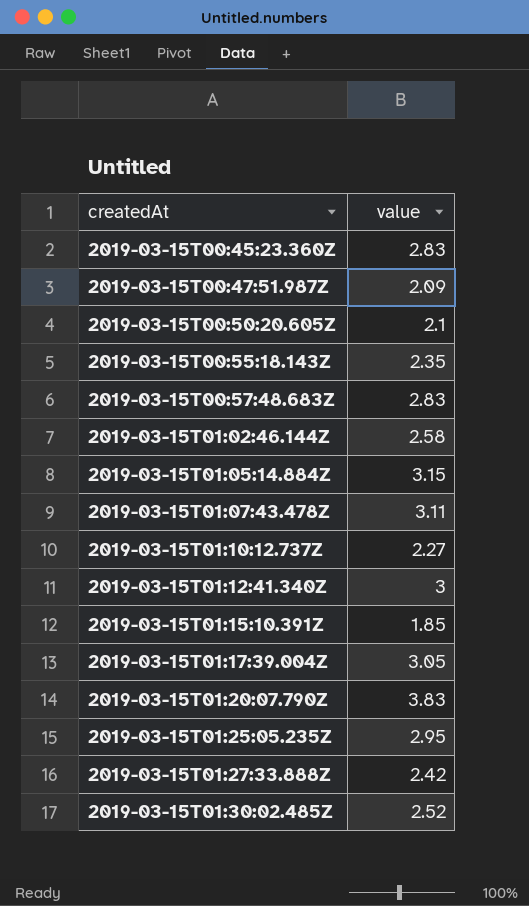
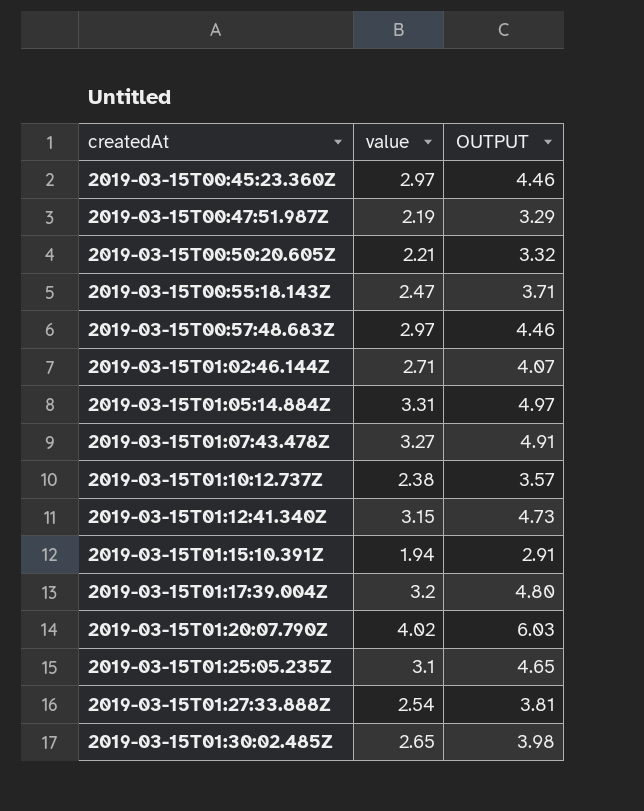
column OUTPUT | formula: none -> [value] * 1.5
2019-03-15T00:45:23.360Z | value: 2.83 -> 2.97
2019-03-15T00:47:51.987Z | value: 2.09 -> 2.19
2019-03-15T00:50:20.605Z | value: 2.1 -> 2.21
2019-03-15T00:55:18.143Z | value: 2.35 -> 2.47
2019-03-15T00:57:48.683Z | value: 2.83 -> 2.97
2019-03-15T01:02:46.144Z | value: 2.58 -> 2.71
2019-03-15T01:05:14.884Z | value: 3.15 -> 3.31
2019-03-15T01:07:43.478Z | value: 3.11 -> 3.27
2019-03-15T01:10:12.737Z | value: 2.27 -> 2.38
2019-03-15T01:12:41.340Z | value: 3 -> 3.15
2019-03-15T01:15:10.391Z | value: 1.85 -> 1.94
2019-03-15T01:17:39.004Z | value: 3.05 -> 3.2
2019-03-15T01:20:07.790Z | value: 3.83 -> 4.02
2019-03-15T01:25:05.235Z | value: 2.95 -> 3.1
2019-03-15T01:27:33.888Z | value: 2.42 -> 2.54
2019-03-15T01:30:02.485Z | value: 2.52 -> 2.65

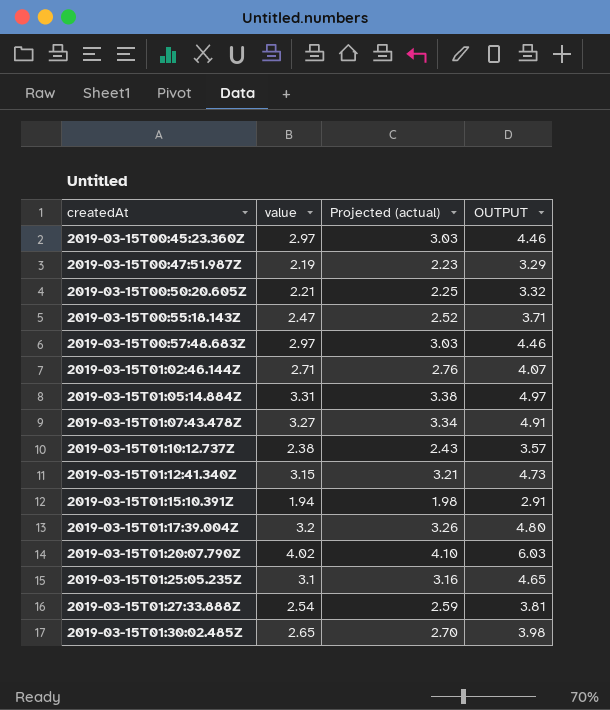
column Projected (actual) | formula: none -> [value] * 1.02

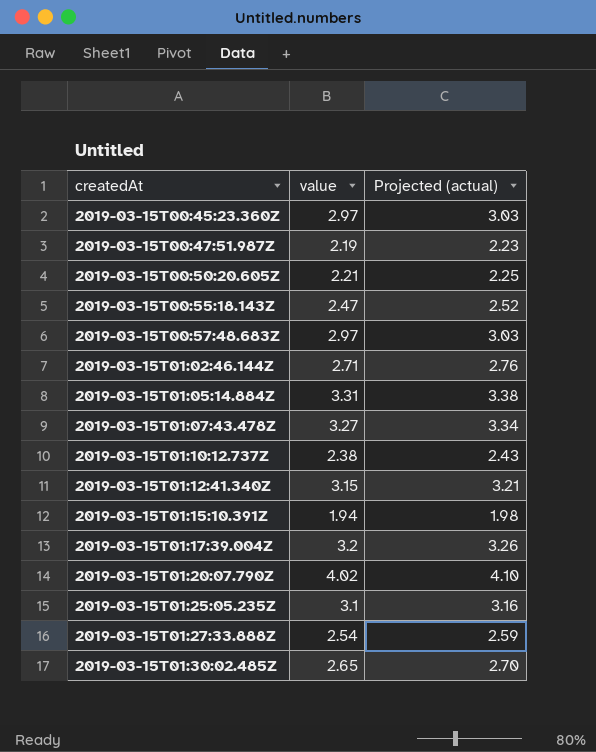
column OUTPUT | formula: [value] * 1.5 -> none

